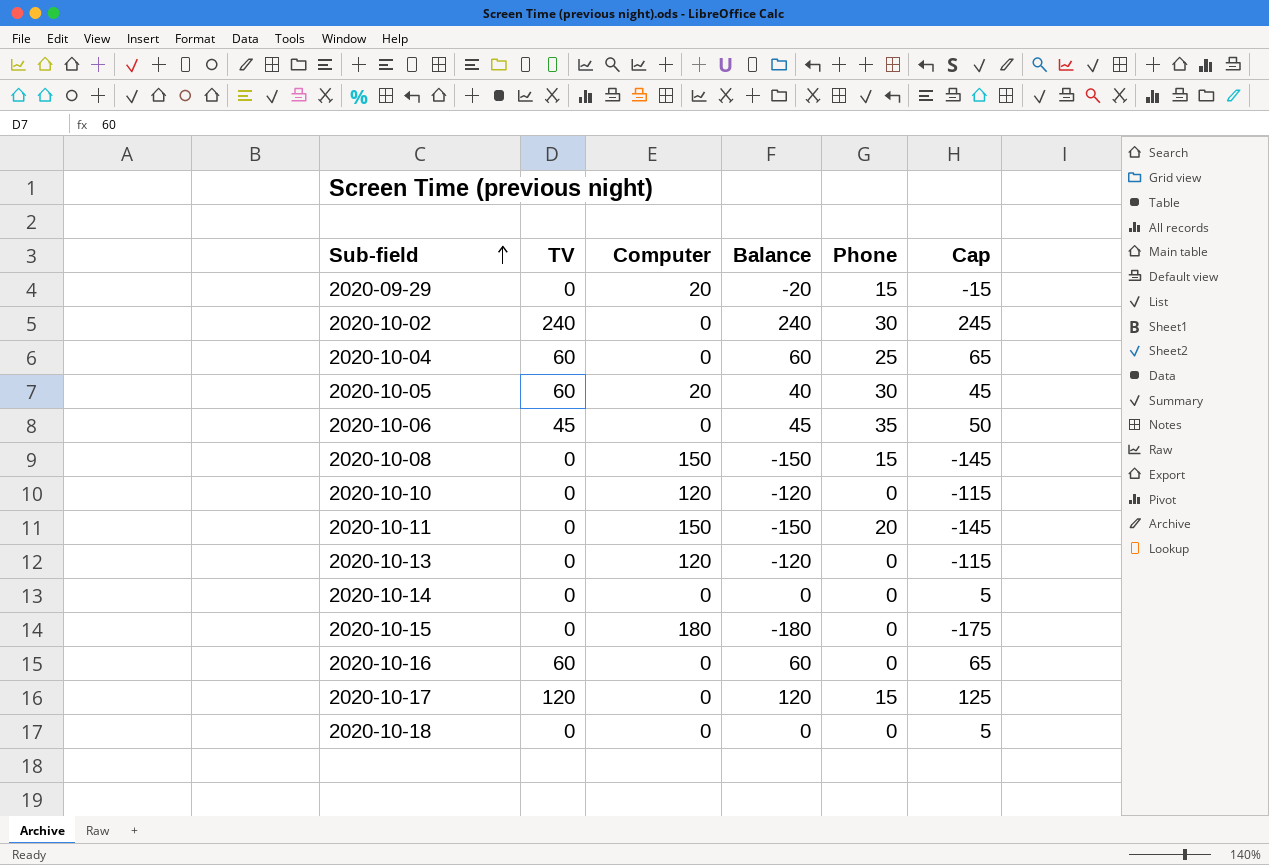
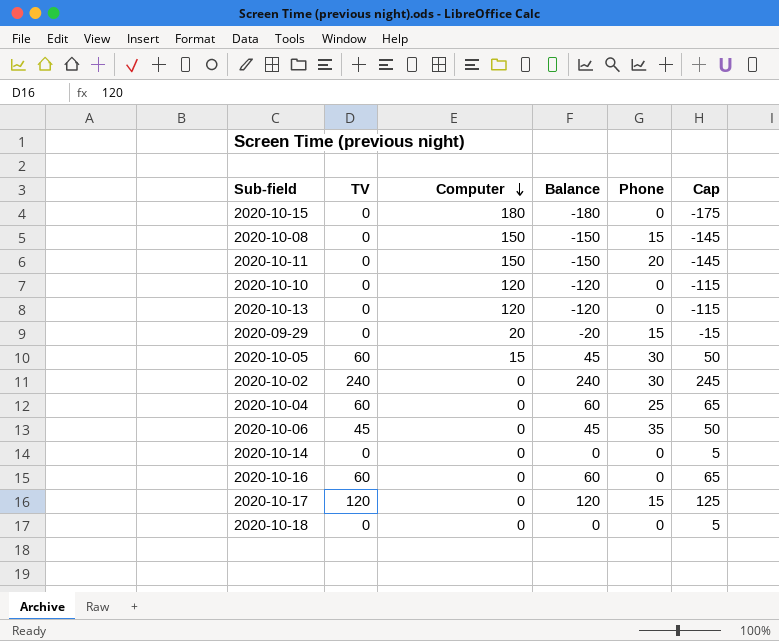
row order: Sub-field ascending -> Computer descending
2020-10-05 | Computer: 20 -> 15
2020-10-05 | Balance: 40 -> 45
2020-10-05 | Cap: 45 -> 50

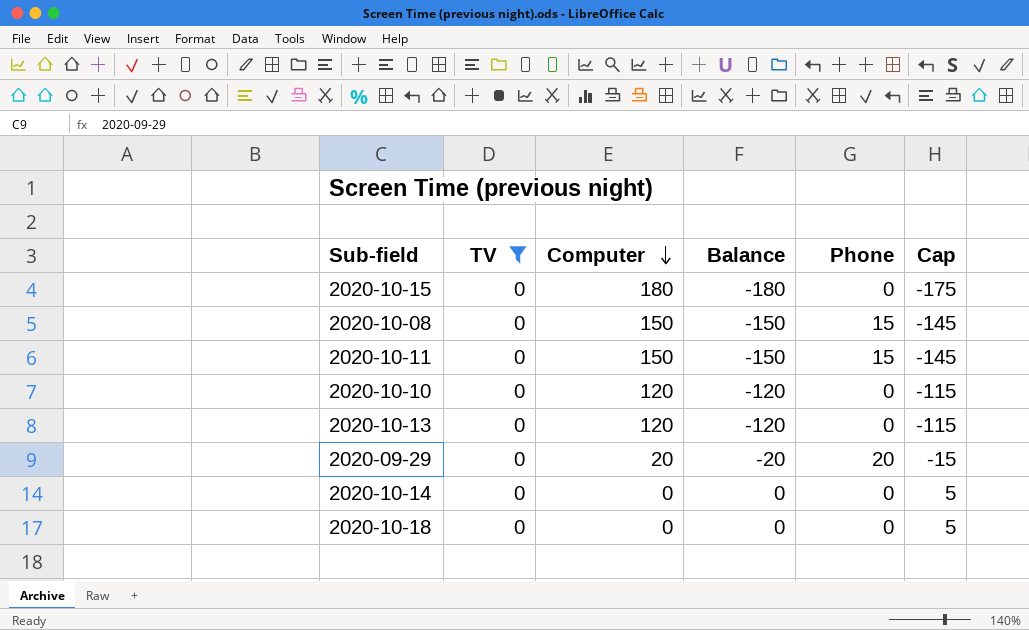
filter: none -> TV = 0
2020-10-11 | Phone: 20 -> 15
2020-09-29 | Phone: 15 -> 20

